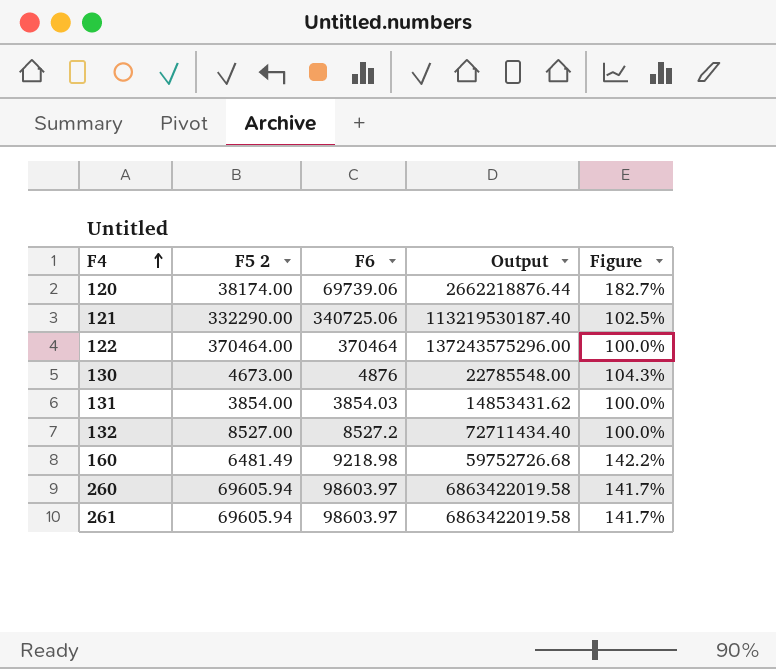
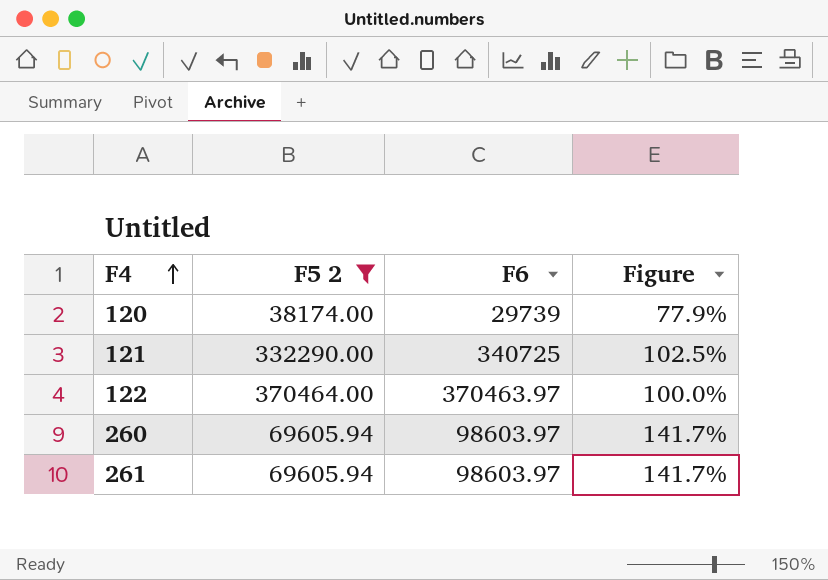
filter: none -> F5 2 >= 38174.00
column Output | formula: [F5 2] * [F6] -> none
120 | F6: 69739.06 -> 29739
120 | Figure: 182.7% -> 77.9%
121 | F6: 340725.06 -> 340725
122 | F6: 370464 -> 370463.97

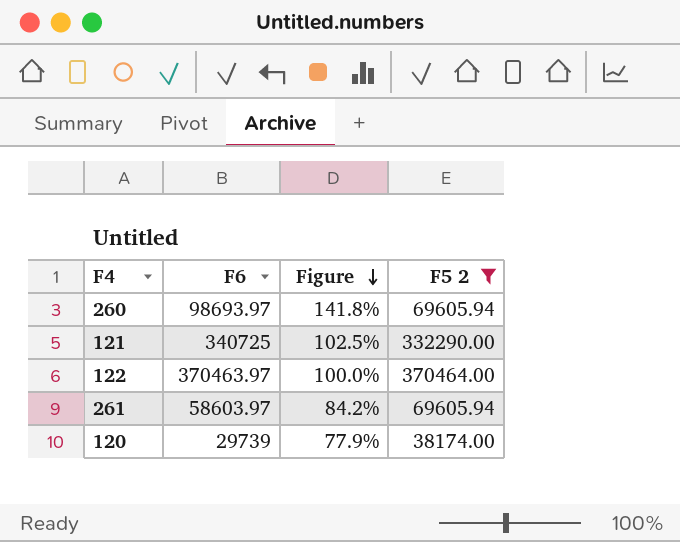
row order: F4 ascending -> Figure descending
column F5 2 | position: 2 -> 4
260 | F6: 98603.97 -> 98693.97
260 | Figure: 141.7% -> 141.8%
261 | F6: 98603.97 -> 58603.97
261 | Figure: 141.7% -> 84.2%

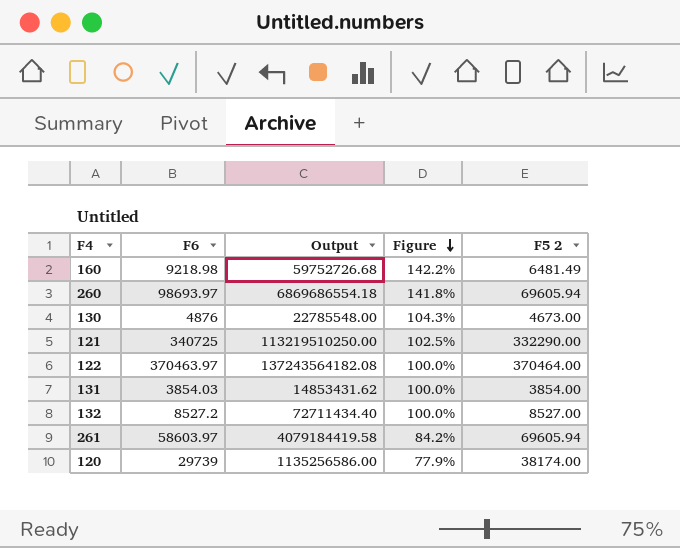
filter: F5 2 >= 38174.00 -> none
column Output | formula: none -> [F6] * [F5 2]

